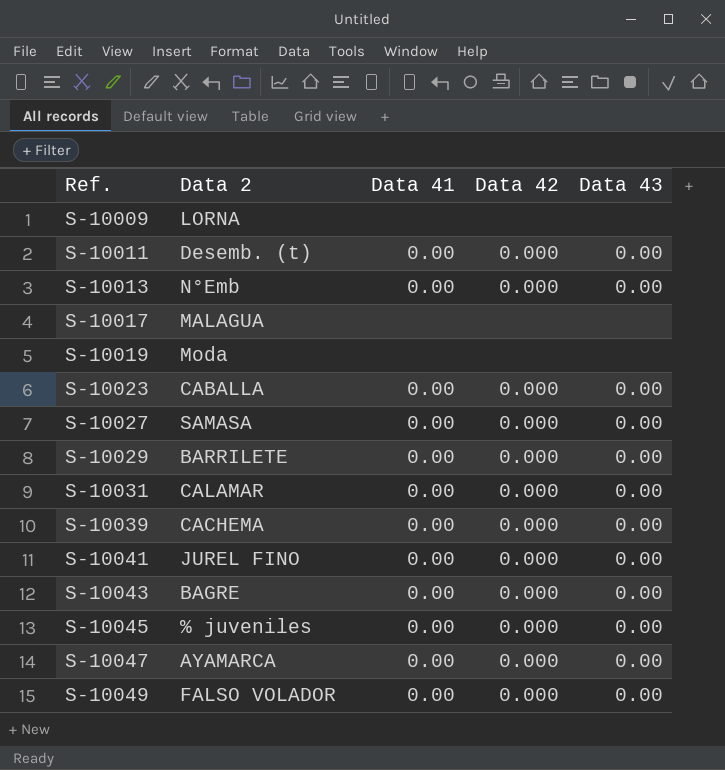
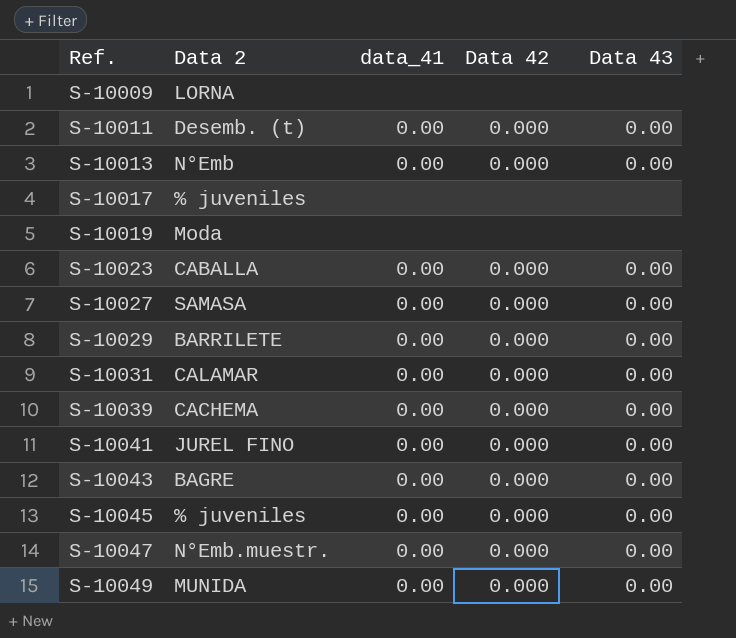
column name: Data 41 -> data_41
S-10017 | Data 2: MALAGUA -> % juveniles
S-10047 | Data 2: AYAMARCA -> N°Emb.muestr.
S-10049 | Data 2: FALSO VOLADOR -> MUNIDA

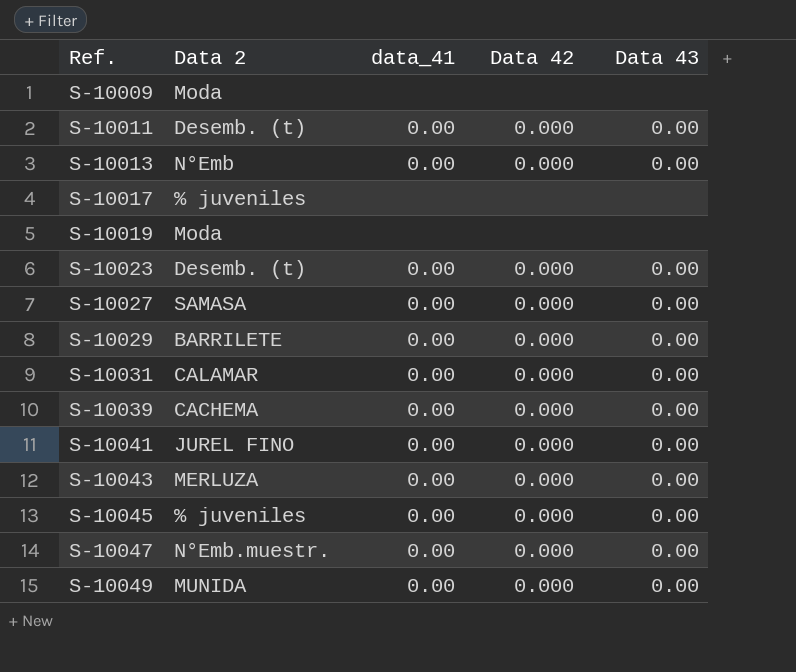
S-10009 | Data 2: LORNA -> Moda
S-10023 | Data 2: CABALLA -> Desemb. (t)
S-10043 | Data 2: BAGRE -> MERLUZA

